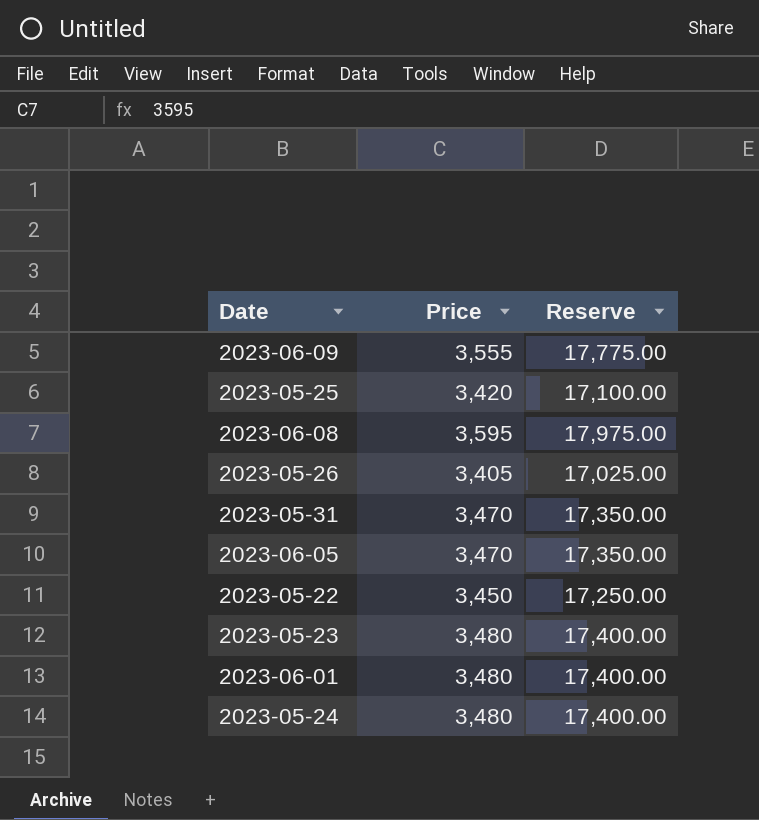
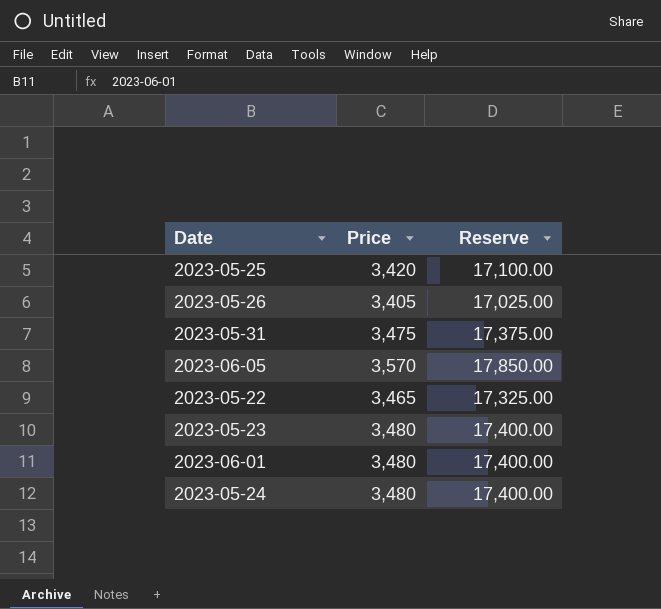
row 2023-06-09: 3,555 | 17,775.00 -> none
row 2023-06-08: 3,595 | 17,975.00 -> none
2023-05-31 | Price: 3,470 -> 3,475
2023-05-31 | Reserve: 17,350.00 -> 17,375.00
2023-06-05 | Price: 3,470 -> 3,570
2023-06-05 | Reserve: 17,350.00 -> 17,850.00
2023-05-22 | Price: 3,450 -> 3,465
2023-05-22 | Reserve: 17,250.00 -> 17,325.00

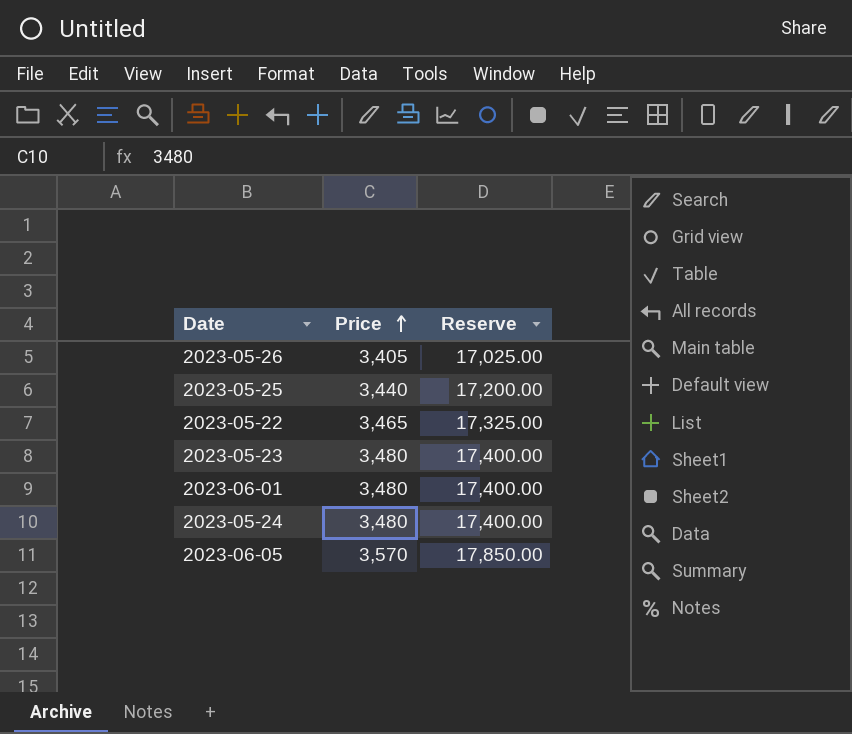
row order: none -> Price ascending
row 2023-05-31: 3,475 | 17,375.00 -> none
2023-05-25 | Price: 3,420 -> 3,440
2023-05-25 | Reserve: 17,100.00 -> 17,200.00

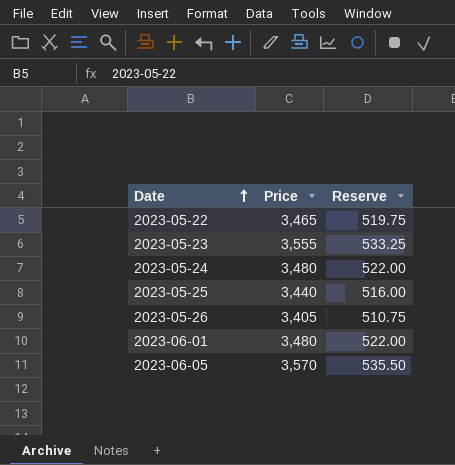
row order: Price ascending -> Date ascending
column Reserve | formula: [Price] * 5 -> [Price] * 0.15
2023-05-23 | Price: 3,480 -> 3,555

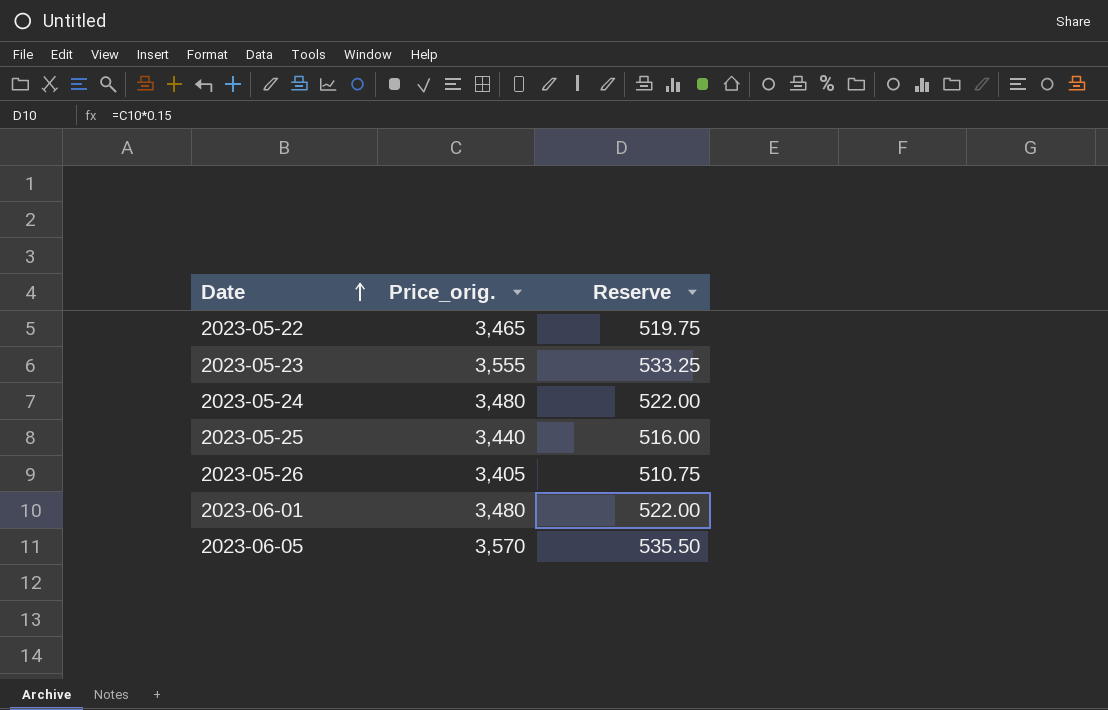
column name: Price -> Price_orig.

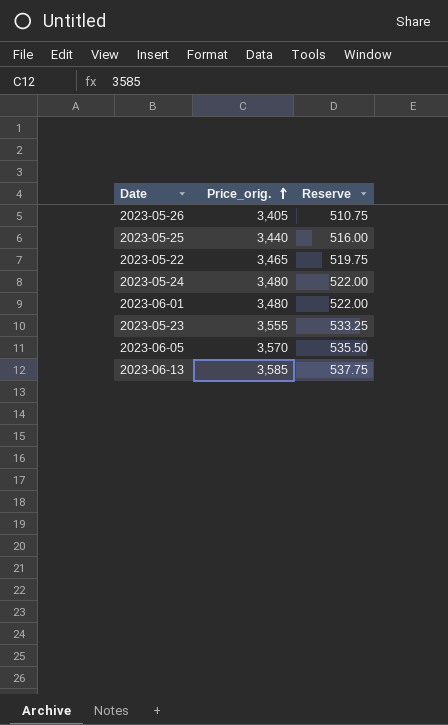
row order: Date ascending -> Price_orig. ascending
row 2023-06-13: none -> 3,585 | 537.75

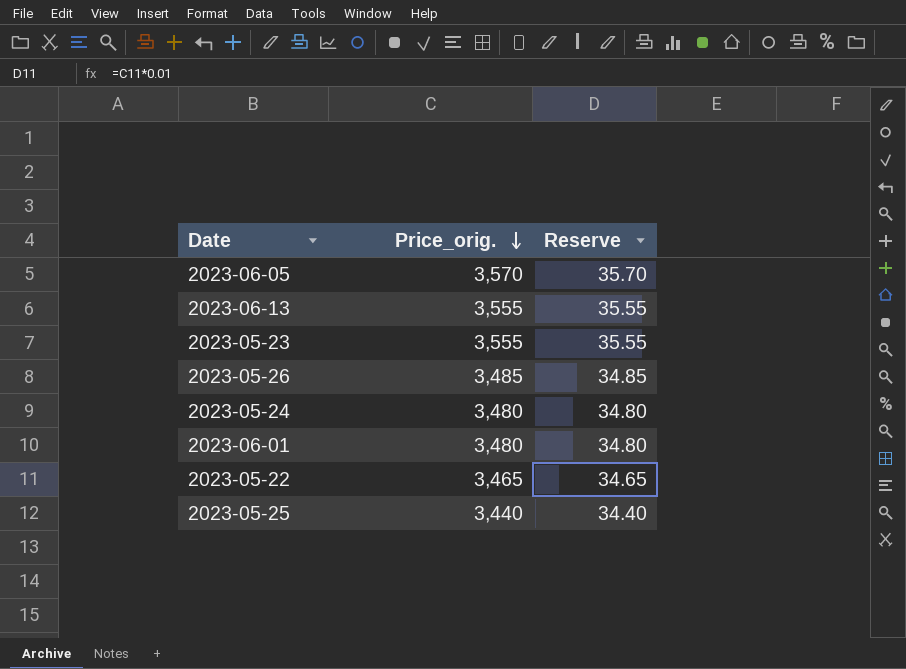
row order: Price_orig. ascending -> Price_orig. descending
column Reserve | formula: [Price_orig.] * 0.15 -> [Price_orig.] * 0.01
2023-06-13 | Price_orig.: 3,585 -> 3,555
2023-05-26 | Price_orig.: 3,405 -> 3,485

